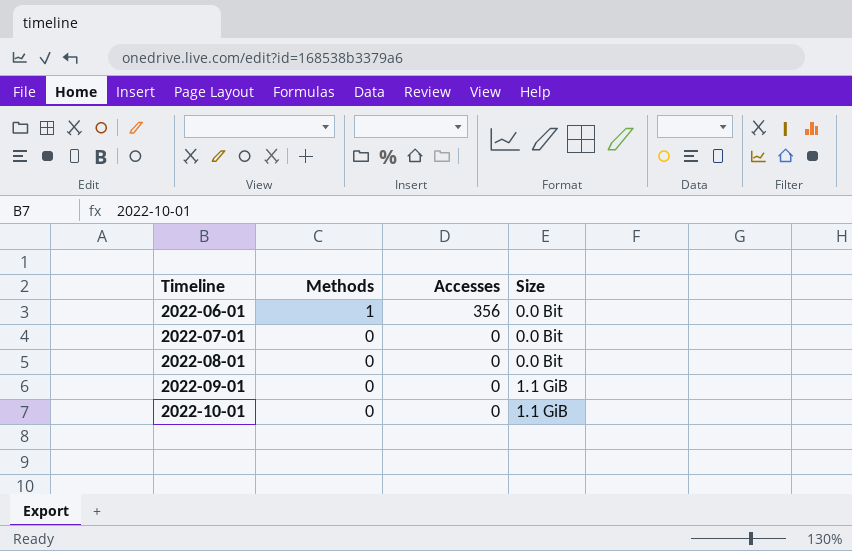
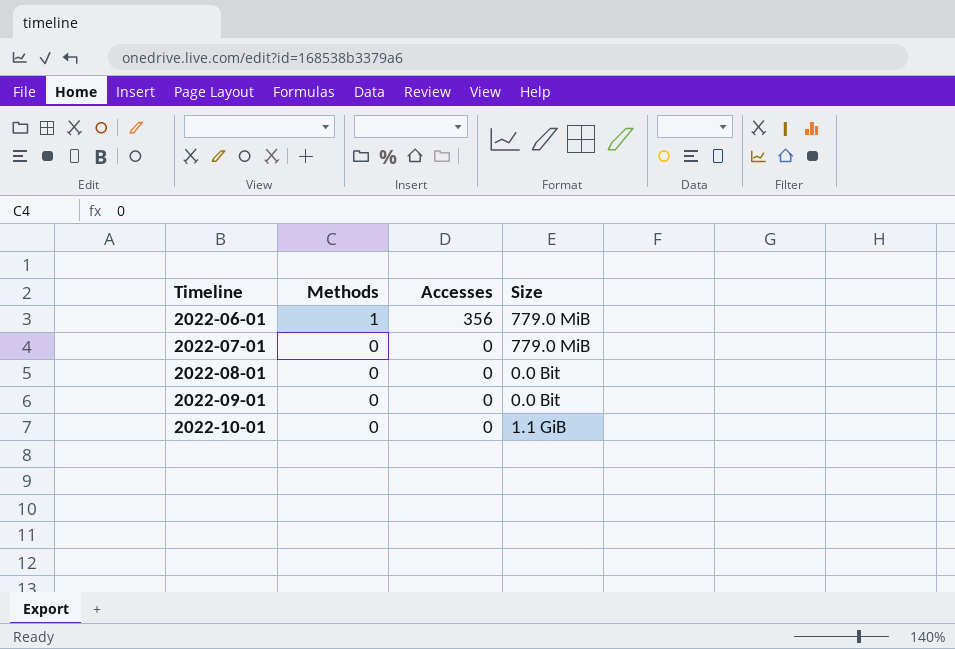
2022-06-01 | Size: 0.0 Bit -> 779.0 MiB
2022-07-01 | Size: 0.0 Bit -> 779.0 MiB
2022-09-01 | Size: 1.1 GiB -> 0.0 Bit

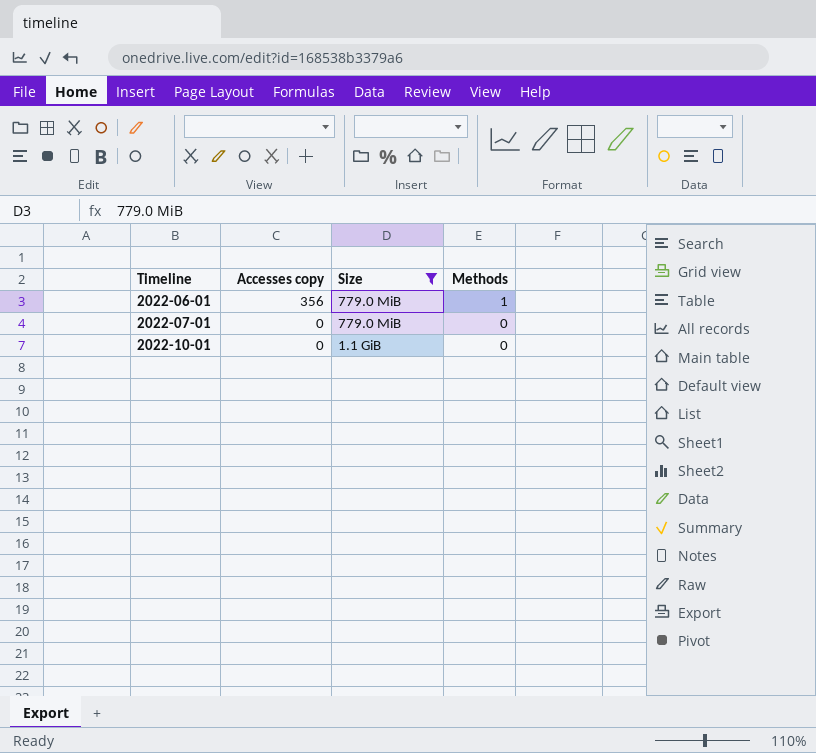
filter: none -> Size != 0.0 Bit
column name: Accesses -> Accesses copy
column Methods | position: 2 -> 4

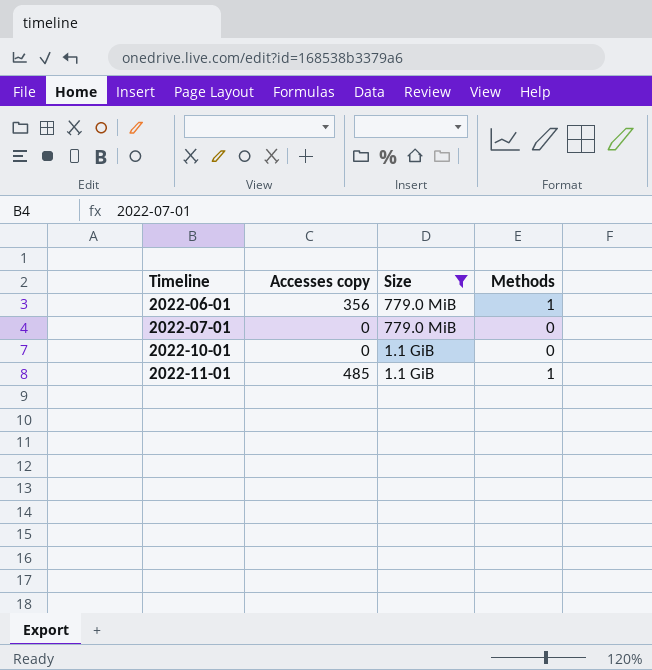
row 2022-11-01: none -> 485 | 1.1 GiB | 1

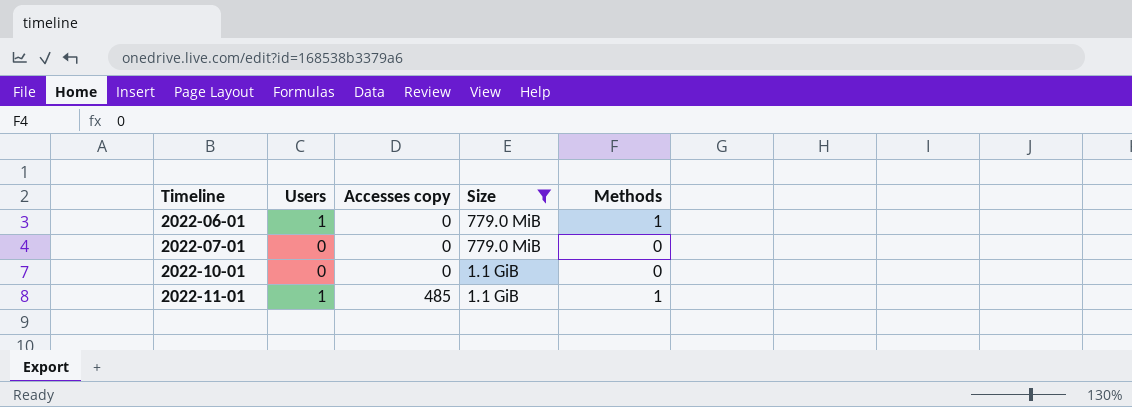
column Users | position: none -> 2
2022-06-01 | Accesses copy: 356 -> 0

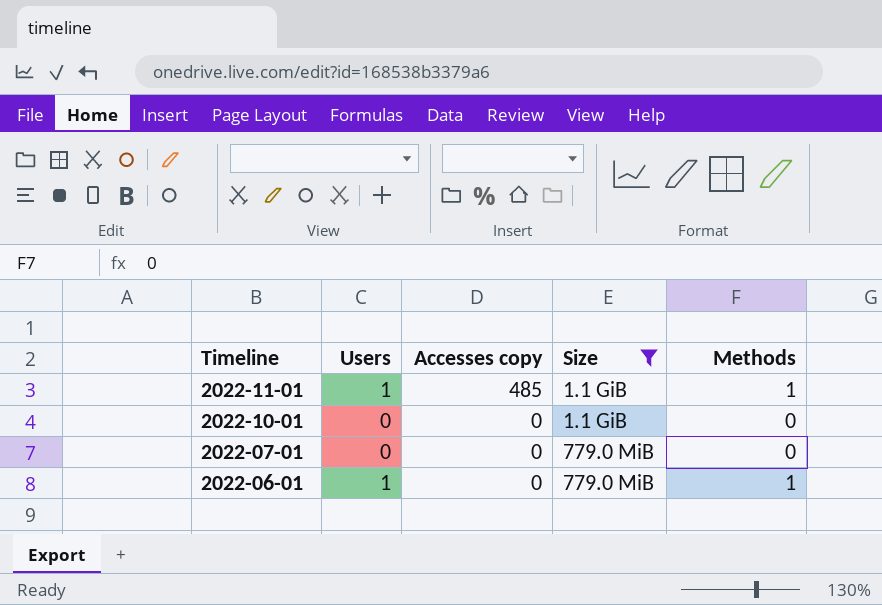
row order: Timeline ascending -> Timeline descending

